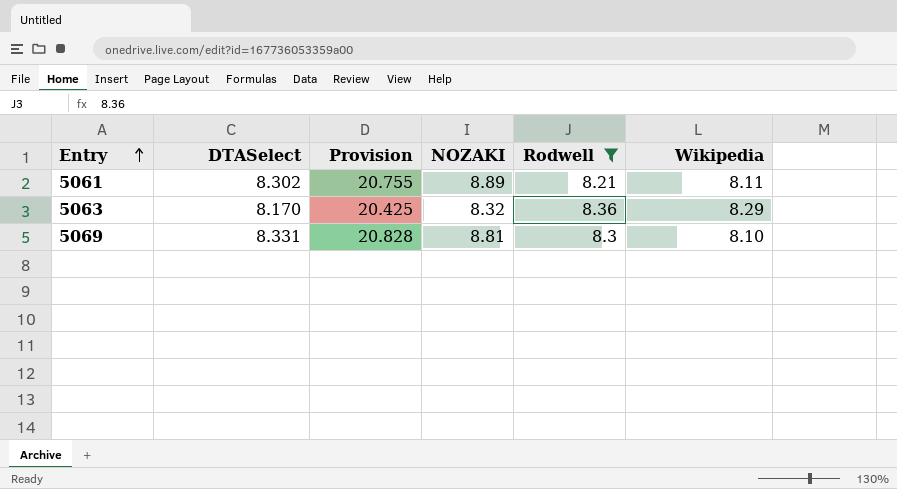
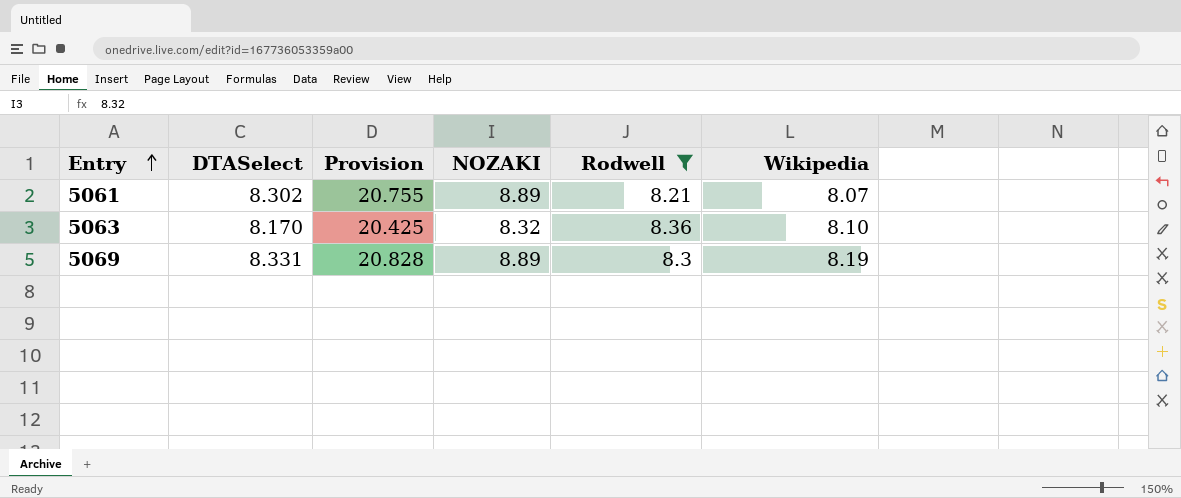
5061 | Wikipedia: 8.11 -> 8.07
5063 | Wikipedia: 8.29 -> 8.10
5069 | NOZAKI: 8.81 -> 8.89
5069 | Wikipedia: 8.10 -> 8.19

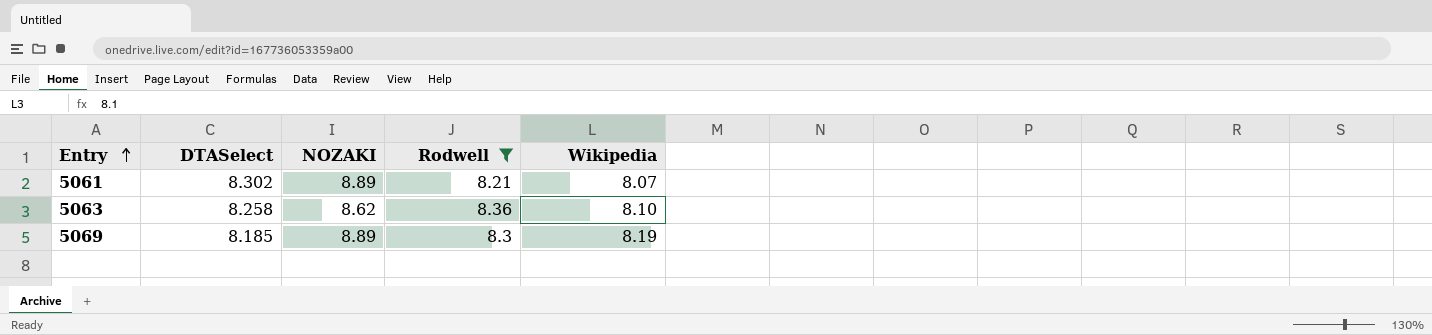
column Provision | formula: [DTASelect] * 2.5 -> none
5063 | DTASelect: 8.170 -> 8.258
5063 | NOZAKI: 8.32 -> 8.62
5069 | DTASelect: 8.331 -> 8.185

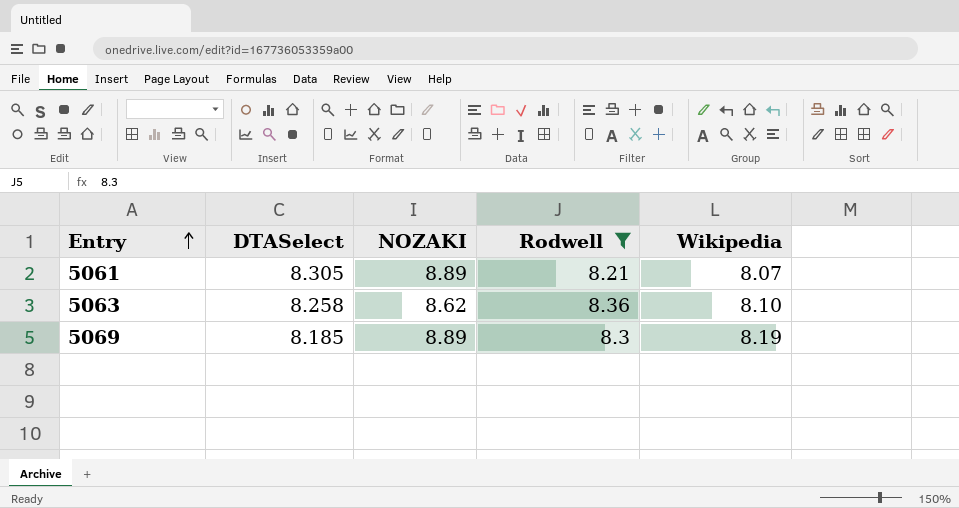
5061 | DTASelect: 8.302 -> 8.305

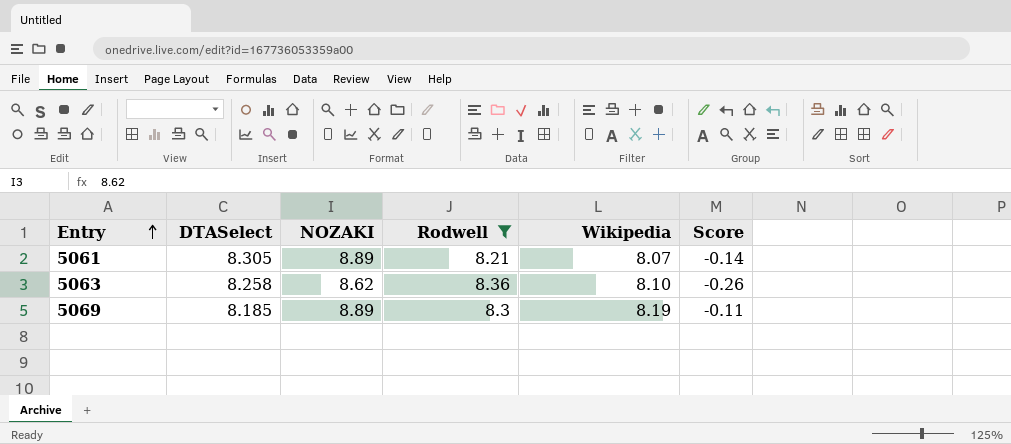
column Score | formula: none -> [Wikipedia] - [Rodwell]

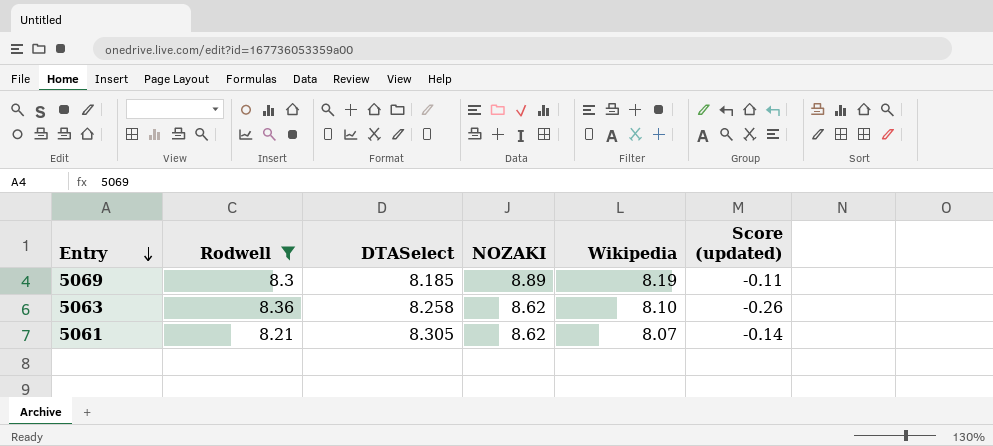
row order: Entry ascending -> Entry descending
column Rodwell | position: 4 -> 2
column name: Score -> Score (updated)
5061 | NOZAKI: 8.89 -> 8.62

